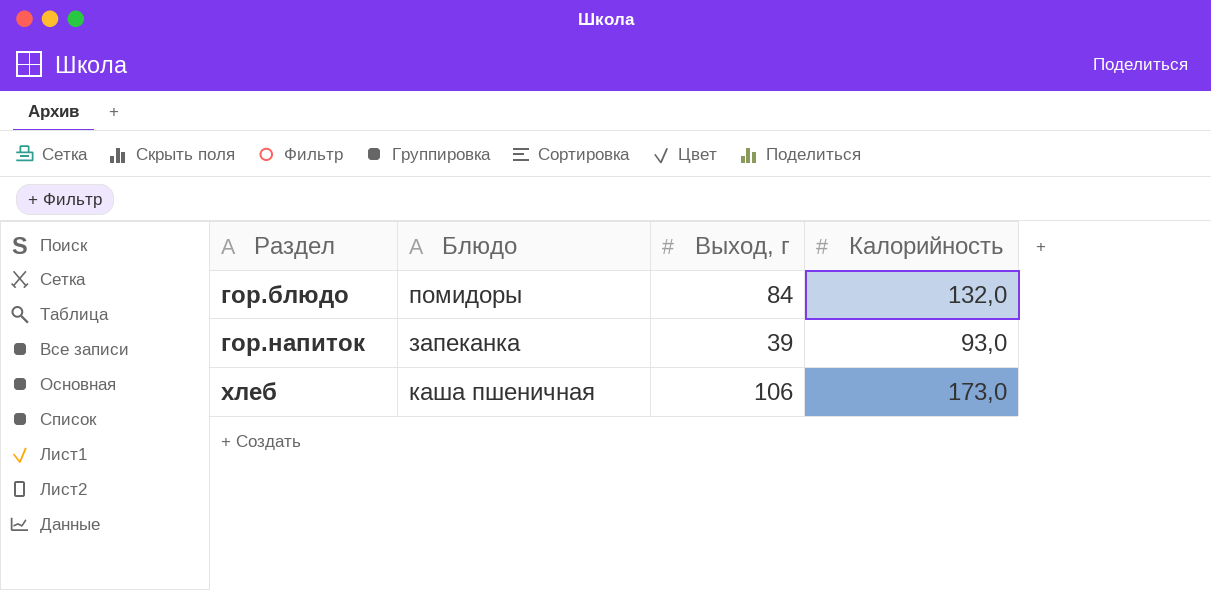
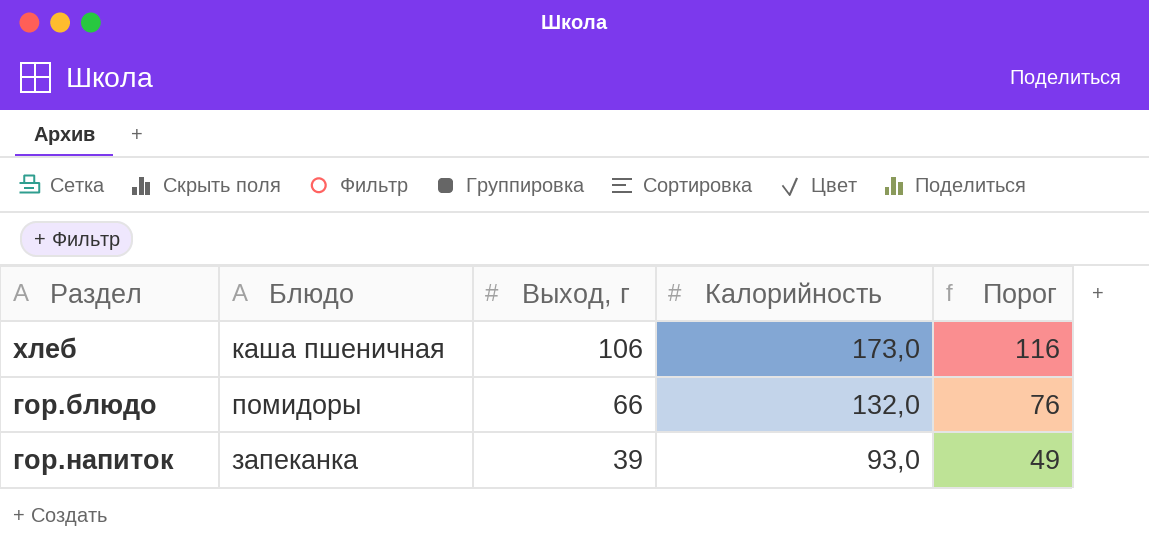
row order: Раздел ascending -> Выход, г descending
column Порог | formula: none -> [Выход, г] + 10
гор.блюдо | Выход, г: 84 -> 66

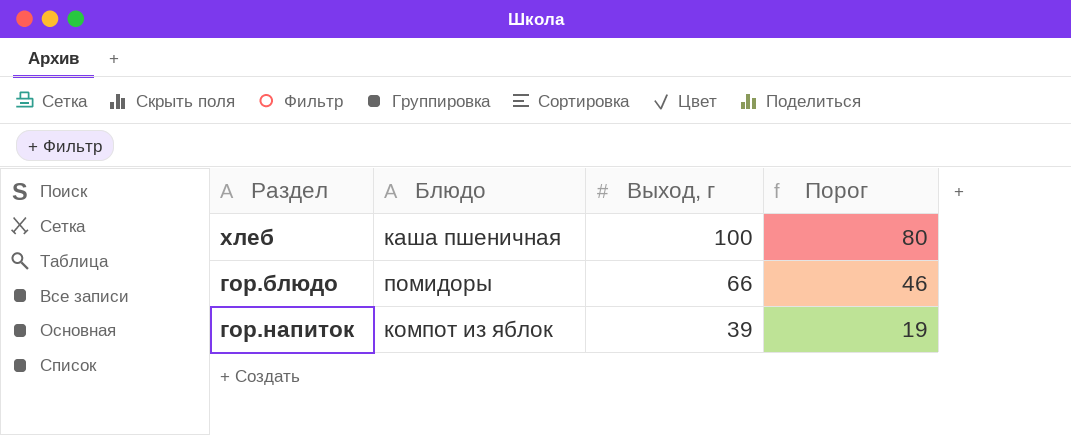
column Калорийность | position: 4 -> none
column Порог | formula: [Выход, г] + 10 -> [Выход, г] - 20
хлеб | Выход, г: 106 -> 100
гор.напиток | Блюдо: запеканка -> компот из яблок

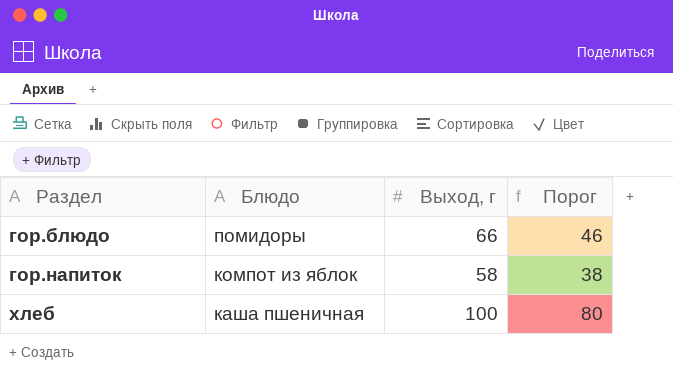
row order: Выход, г descending -> Раздел ascending
гор.напиток | Выход, г: 39 -> 58
гор.напиток | Порог: 19 -> 38

